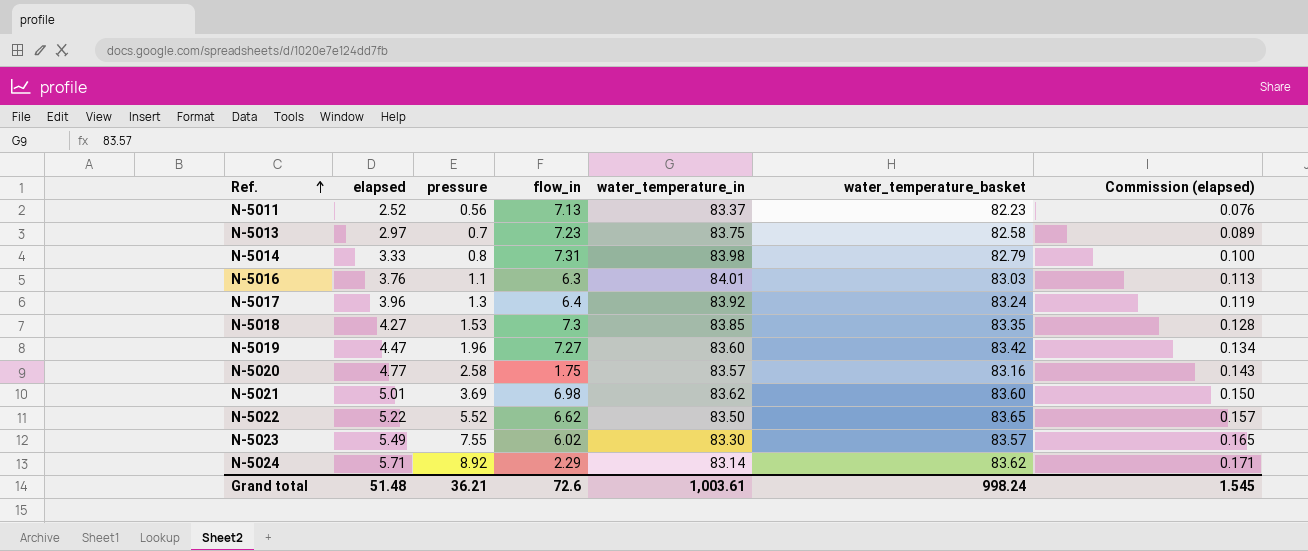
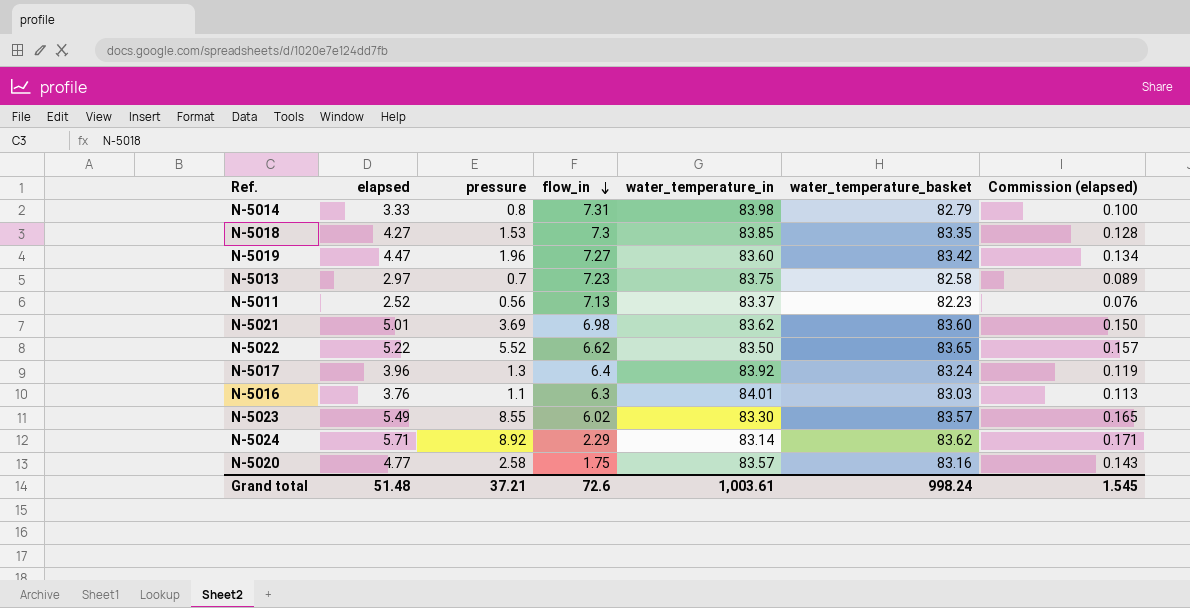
row order: Ref. ascending -> flow_in descending
N-5023 | pressure: 7.55 -> 8.55
Grand total | pressure: 36.21 -> 37.21

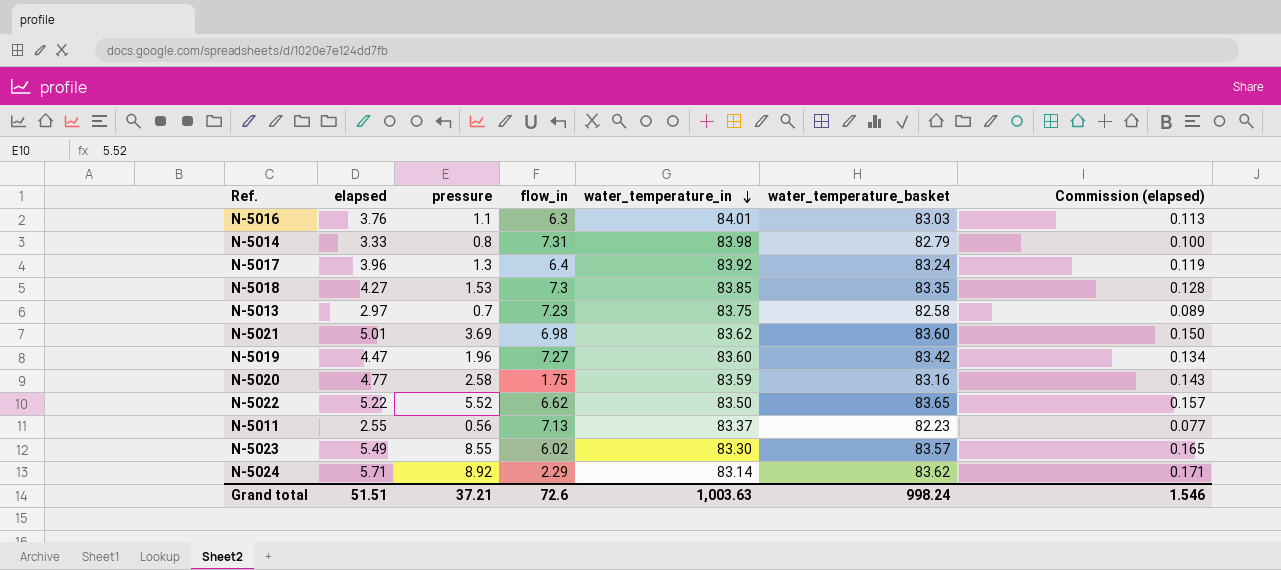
row order: flow_in descending -> water_temperature_in descending
N-5020 | water_temperature_in: 83.57 -> 83.59
N-5011 | elapsed: 2.52 -> 2.55
N-5011 | Commission (elapsed): 0.076 -> 0.077
Grand total | elapsed: 51.48 -> 51.51
Grand total | water_temperature_in: 1,003.61 -> 1,003.63
Grand total | Commission (elapsed): 1.545 -> 1.546

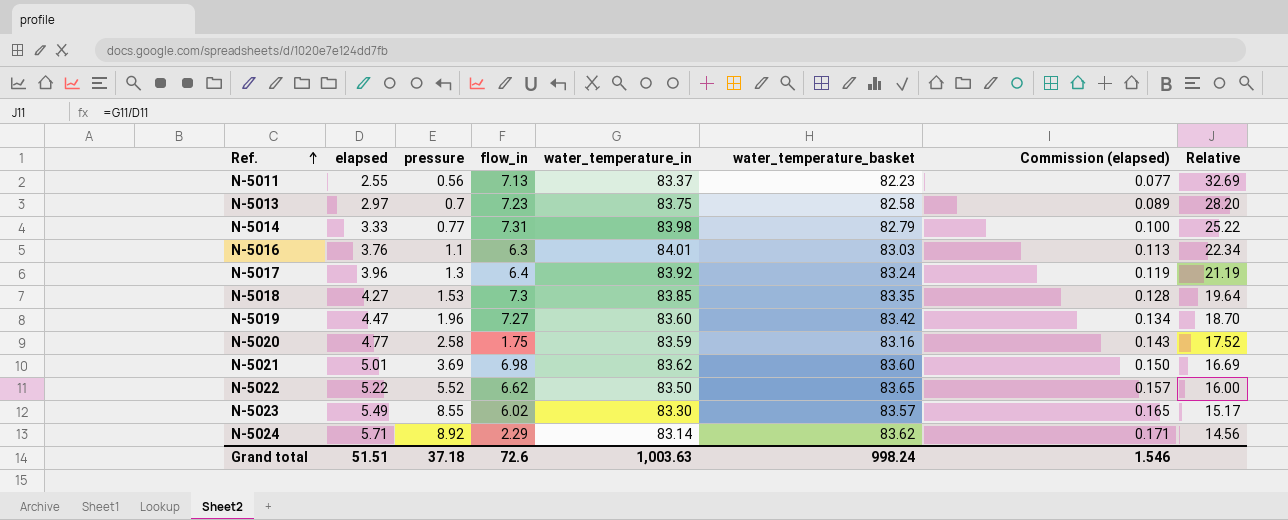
row order: water_temperature_in descending -> Ref. ascending
column Relative | formula: none -> [water_temperature_in] / [elapsed]
N-5014 | pressure: 0.8 -> 0.77
Grand total | pressure: 37.21 -> 37.18

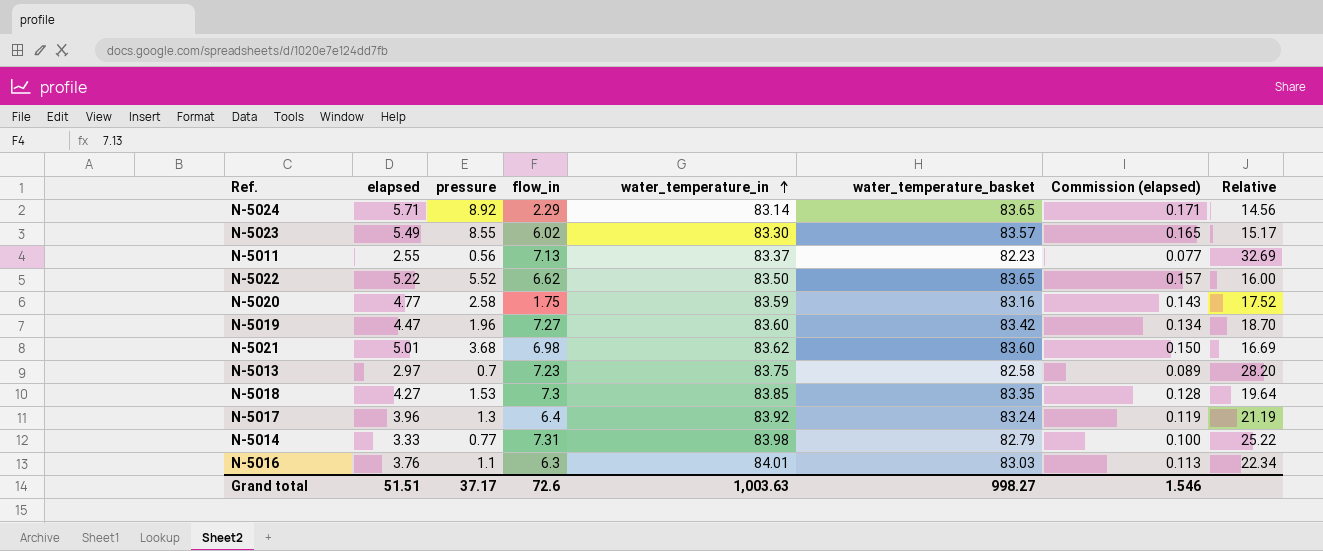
row order: Ref. ascending -> water_temperature_in ascending
N-5024 | water_temperature_basket: 83.62 -> 83.65
N-5021 | pressure: 3.69 -> 3.68
Grand total | pressure: 37.18 -> 37.17
Grand total | water_temperature_basket: 998.24 -> 998.27

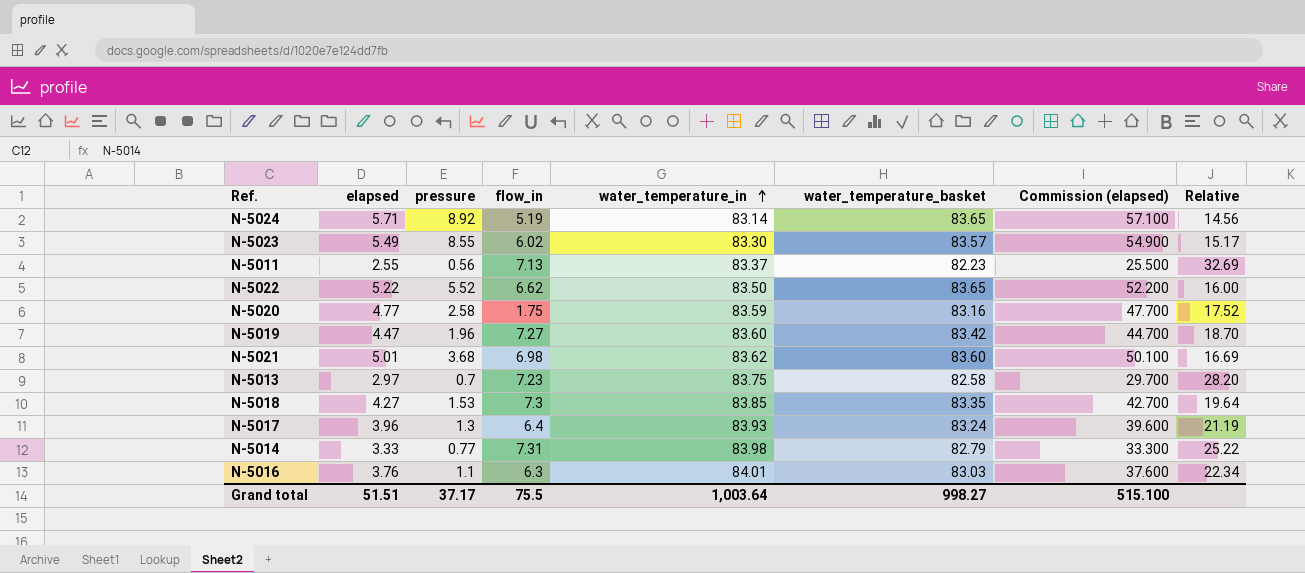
column Commission (elapsed) | formula: [elapsed] * 0.03 -> [elapsed] * 10
N-5024 | flow_in: 2.29 -> 5.19
N-5017 | water_temperature_in: 83.92 -> 83.93
Grand total | flow_in: 72.6 -> 75.5
Grand total | water_temperature_in: 1,003.63 -> 1,003.64
Grand total | Commission (elapsed): 1.546 -> 515.100

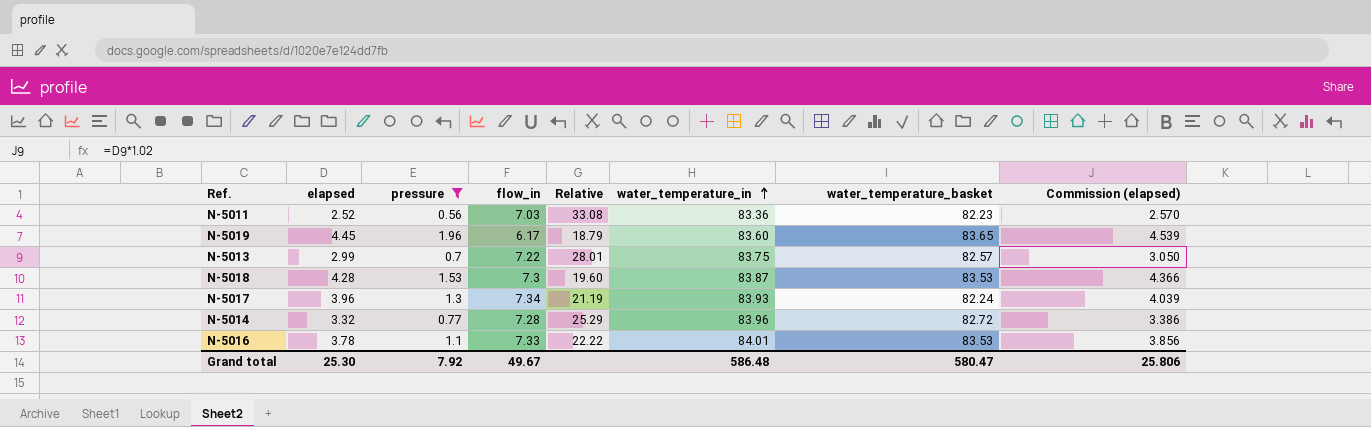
filter: none -> pressure <= 1.96
column Relative | position: 8 -> 5
column Commission (elapsed) | formula: [elapsed] * 10 -> [elapsed] * 1.02
N-5011 | elapsed: 2.55 -> 2.52
N-5011 | flow_in: 7.13 -> 7.03
N-5011 | Relative: 32.69 -> 33.08
N-5011 | water_temperature_in: 83.37 -> 83.36
N-5019 | elapsed: 4.47 -> 4.45
N-5019 | flow_in: 7.27 -> 6.17
N-5019 | Relative: 18.70 -> 18.79
N-5019 | water_temperature_basket: 83.42 -> 83.65
N-5013 | elapsed: 2.97 -> 2.99
N-5013 | flow_in: 7.23 -> 7.22
N-5013 | Relative: 28.20 -> 28.01
N-5013 | water_temperature_basket: 82.58 -> 82.57
N-5018 | elapsed: 4.27 -> 4.28
N-5018 | Relative: 19.64 -> 19.60
N-5018 | water_temperature_in: 83.85 -> 83.87
N-5018 | water_temperature_basket: 83.35 -> 83.53
N-5017 | flow_in: 6.4 -> 7.34
N-5017 | water_temperature_basket: 83.24 -> 82.24
N-5014 | elapsed: 3.33 -> 3.32
N-5014 | flow_in: 7.31 -> 7.28
N-5014 | Relative: 25.22 -> 25.29
N-5014 | water_temperature_in: 83.98 -> 83.96
N-5014 | water_temperature_basket: 82.79 -> 82.72
N-5016 | elapsed: 3.76 -> 3.78
N-5016 | flow_in: 6.3 -> 7.33
N-5016 | Relative: 22.34 -> 22.22
N-5016 | water_temperature_basket: 83.03 -> 83.53
Grand total | elapsed: 51.51 -> 25.30
Grand total | pressure: 37.17 -> 7.92
Grand total | flow_in: 75.5 -> 49.67
Grand total | water_temperature_in: 1,003.64 -> 586.48
Grand total | water_temperature_basket: 998.27 -> 580.47
Grand total | Commission (elapsed): 515.100 -> 25.806

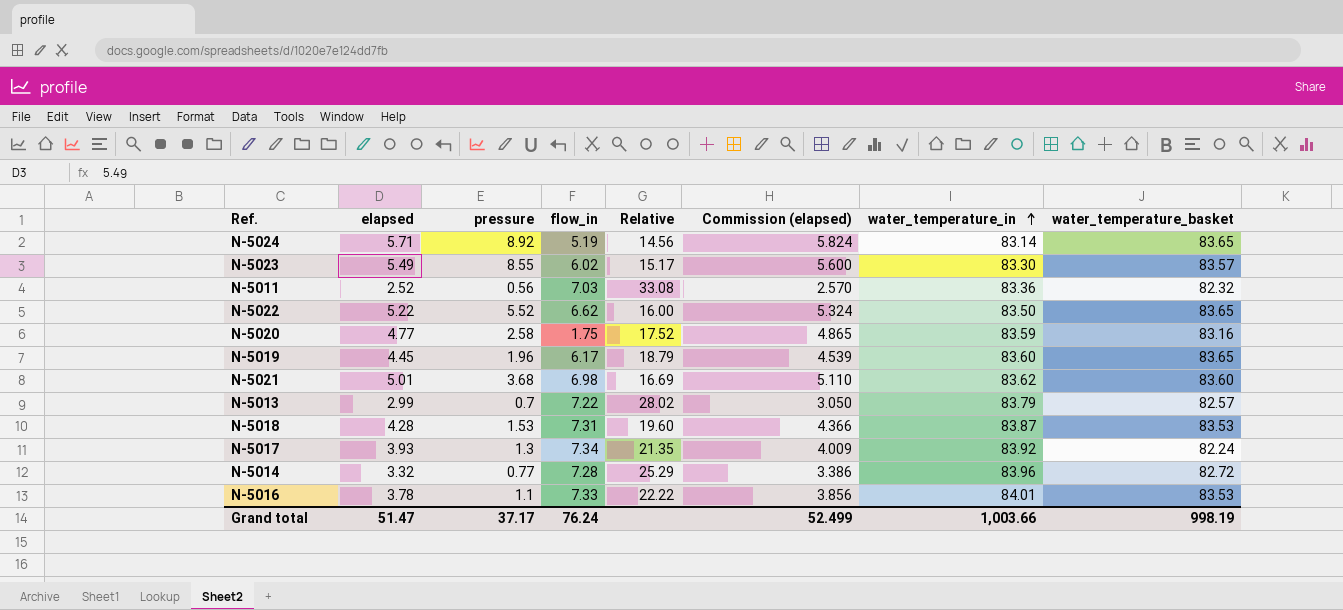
filter: pressure <= 1.96 -> none
column Commission (elapsed) | position: 8 -> 6
N-5011 | water_temperature_basket: 82.23 -> 82.32
N-5013 | Relative: 28.01 -> 28.02
N-5013 | water_temperature_in: 83.75 -> 83.79
N-5018 | flow_in: 7.3 -> 7.31
N-5017 | elapsed: 3.96 -> 3.93
N-5017 | Relative: 21.19 -> 21.35
N-5017 | Commission (elapsed): 4.039 -> 4.009
N-5017 | water_temperature_in: 83.93 -> 83.92
Grand total | elapsed: 25.30 -> 51.47
Grand total | pressure: 7.92 -> 37.17
Grand total | flow_in: 49.67 -> 76.24
Grand total | Commission (elapsed): 25.806 -> 52.499
Grand total | water_temperature_in: 586.48 -> 1,003.66
Grand total | water_temperature_basket: 580.47 -> 998.19

